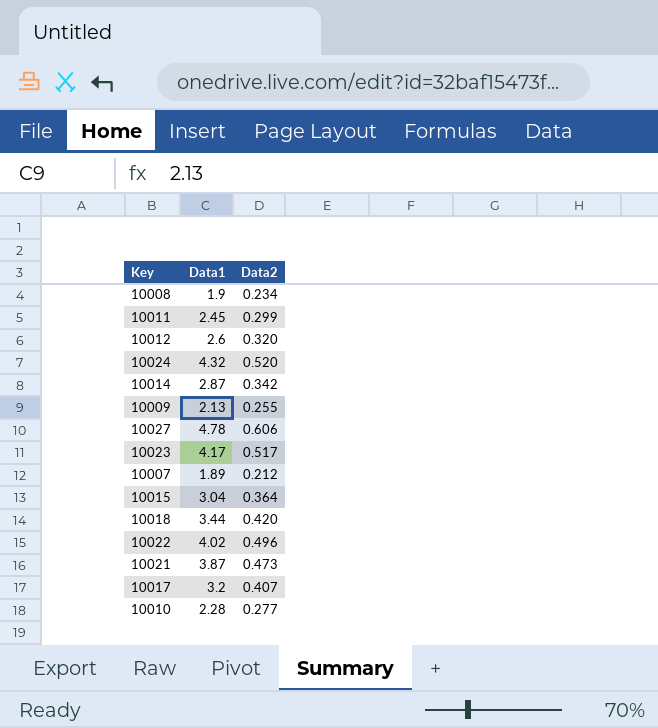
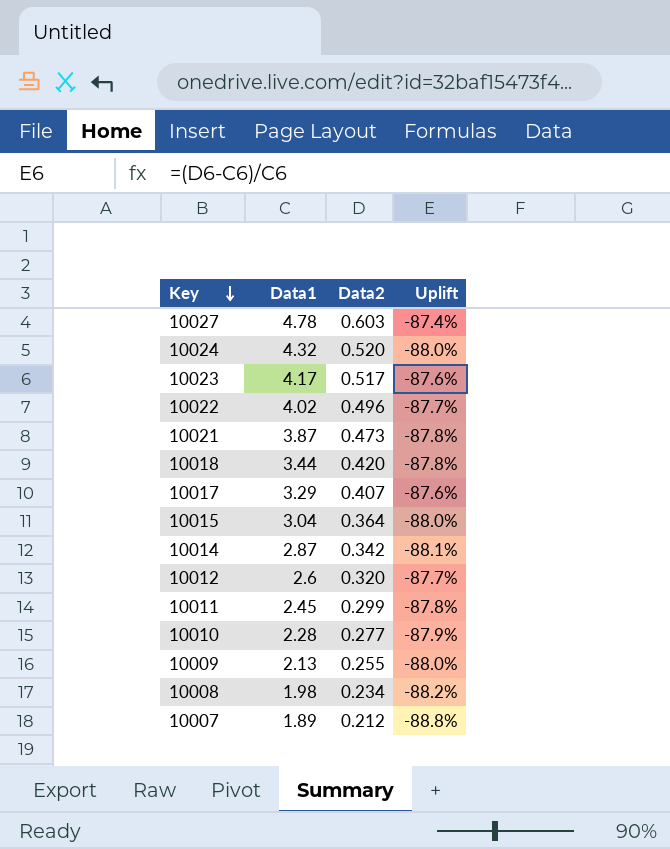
row order: none -> Key descending
column Uplift | formula: none -> ([Data2] - [Data1]) / [Data1]
10027 | Data2: 0.606 -> 0.603
10017 | Data1: 3.2 -> 3.29
10008 | Data1: 1.9 -> 1.98

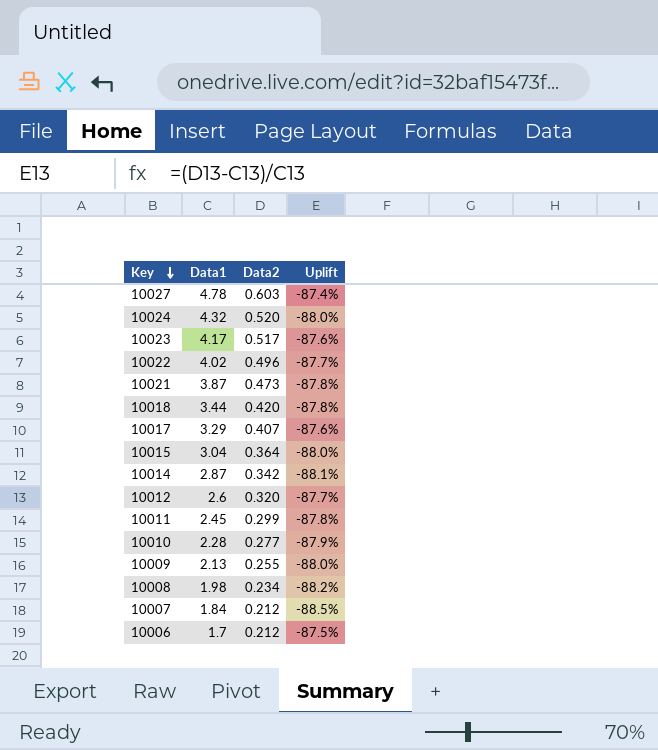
10007 | Data1: 1.89 -> 1.84
10007 | Uplift: -88.8% -> -88.5%
row 10006: none -> 1.7 | 0.212 | -87.5%

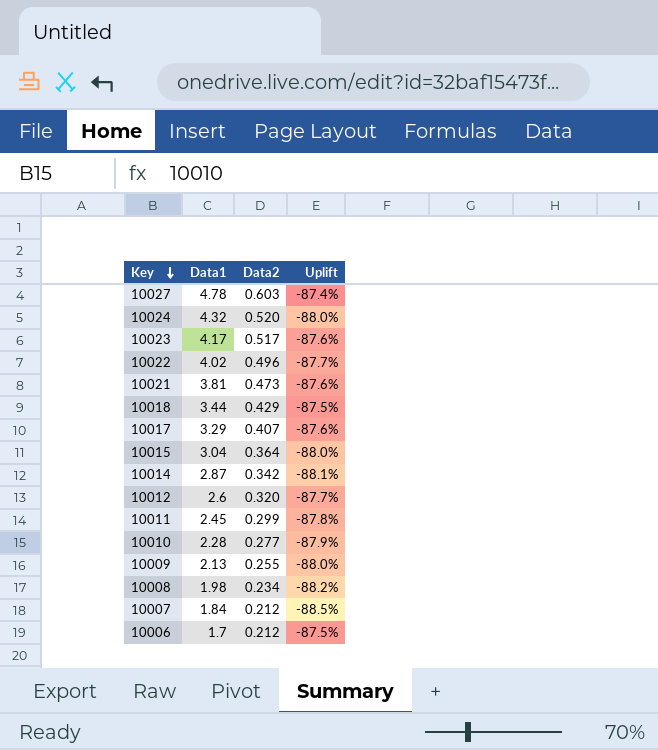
10021 | Data1: 3.87 -> 3.81
10021 | Uplift: -87.8% -> -87.6%
10018 | Data2: 0.420 -> 0.429
10018 | Uplift: -87.8% -> -87.5%

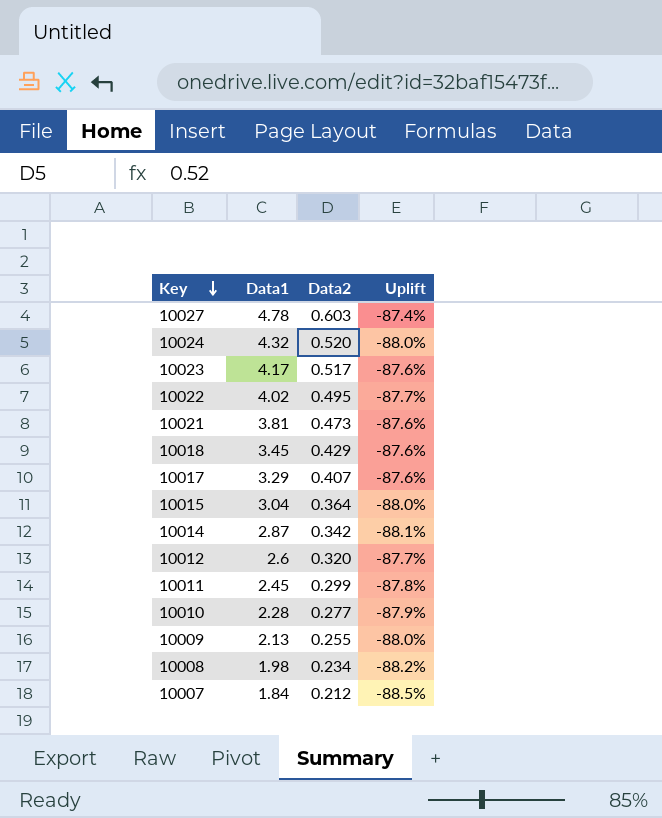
row 10006: 1.7 | 0.212 | -87.5% -> none
10022 | Data2: 0.496 -> 0.495
10018 | Data1: 3.44 -> 3.45
10018 | Uplift: -87.5% -> -87.6%

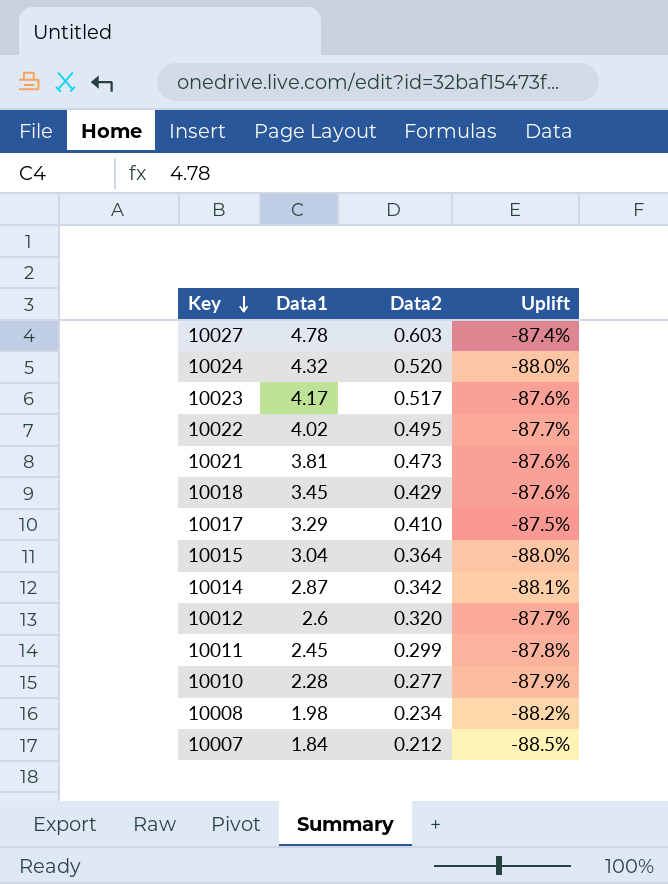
row 10009: 2.13 | 0.255 | -88.0% -> none
10017 | Data2: 0.407 -> 0.410
10017 | Uplift: -87.6% -> -87.5%

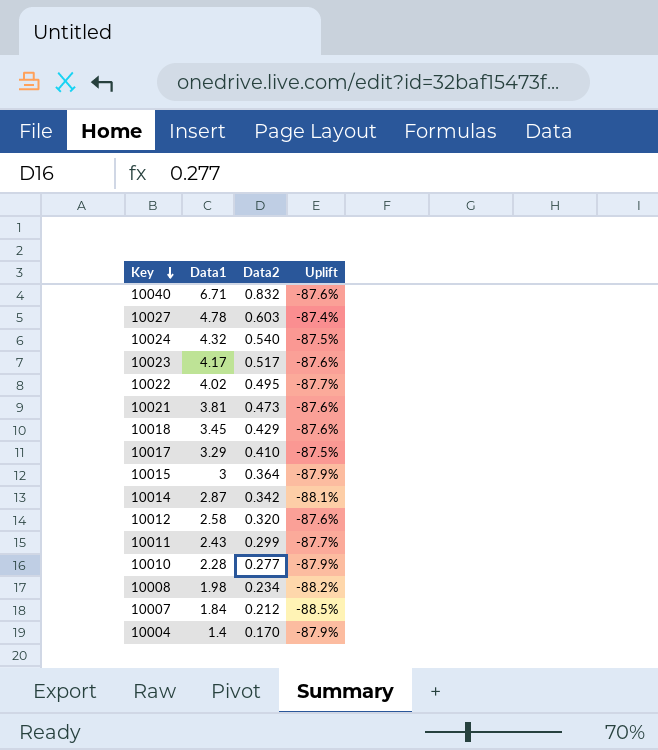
row 10040: none -> 6.71 | 0.832 | -87.6%
10024 | Data2: 0.520 -> 0.540
10024 | Uplift: -88.0% -> -87.5%
10015 | Data1: 3.04 -> 3
10015 | Uplift: -88.0% -> -87.9%
10012 | Data1: 2.6 -> 2.58
10012 | Uplift: -87.7% -> -87.6%
10011 | Data1: 2.45 -> 2.43
10011 | Uplift: -87.8% -> -87.7%
row 10004: none -> 1.4 | 0.170 | -87.9%

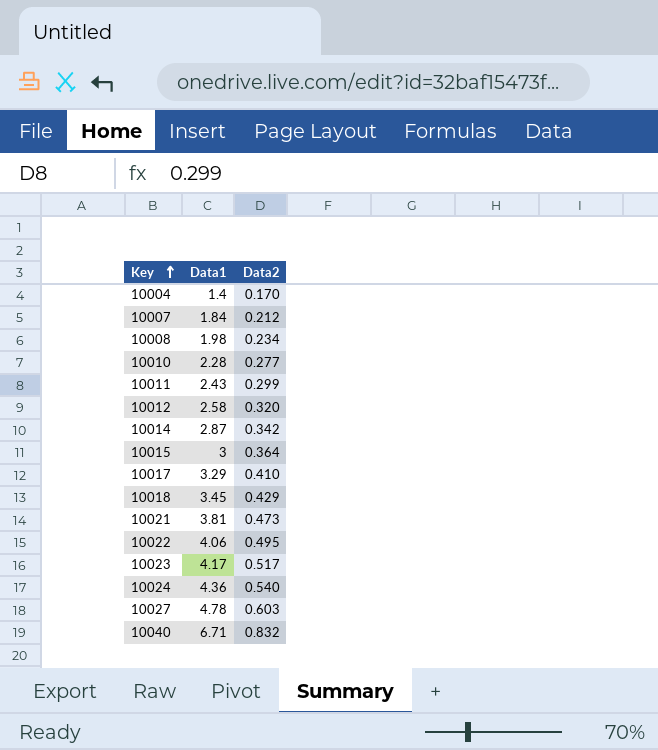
row order: Key descending -> Key ascending
column Uplift | formula: ([Data2] - [Data1]) / [Data1] -> none
10022 | Data1: 4.02 -> 4.06
10024 | Data1: 4.32 -> 4.36

